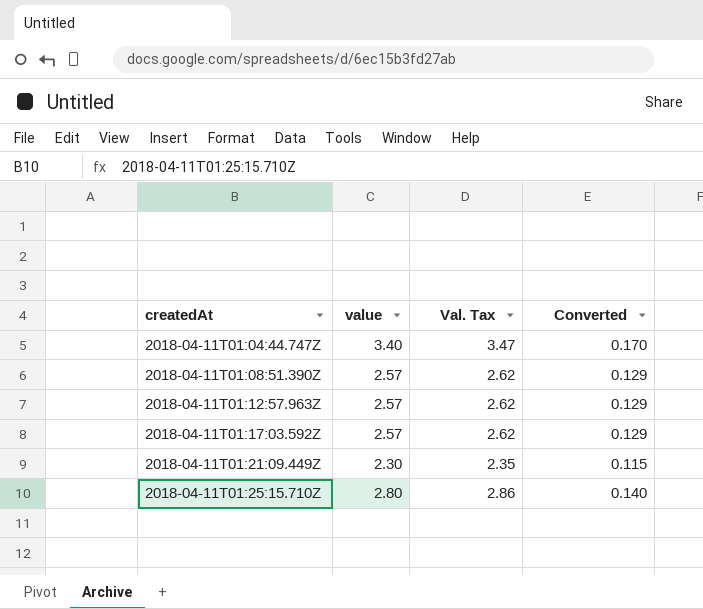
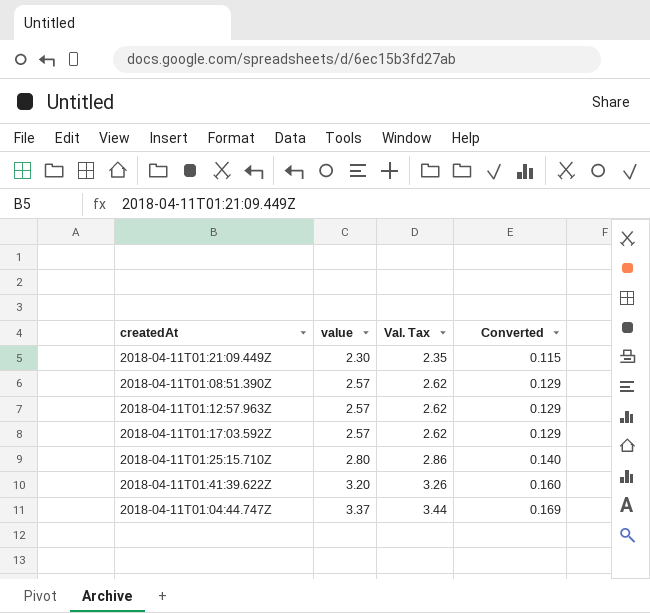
row order: createdAt ascending -> value ascending
row 2018-04-11T01:41:39.622Z: none -> 3.20 | 3.26 | 0.160
2018-04-11T01:04:44.747Z | value: 3.40 -> 3.37
2018-04-11T01:04:44.747Z | Val. Tax: 3.47 -> 3.44
2018-04-11T01:04:44.747Z | Converted: 0.170 -> 0.169

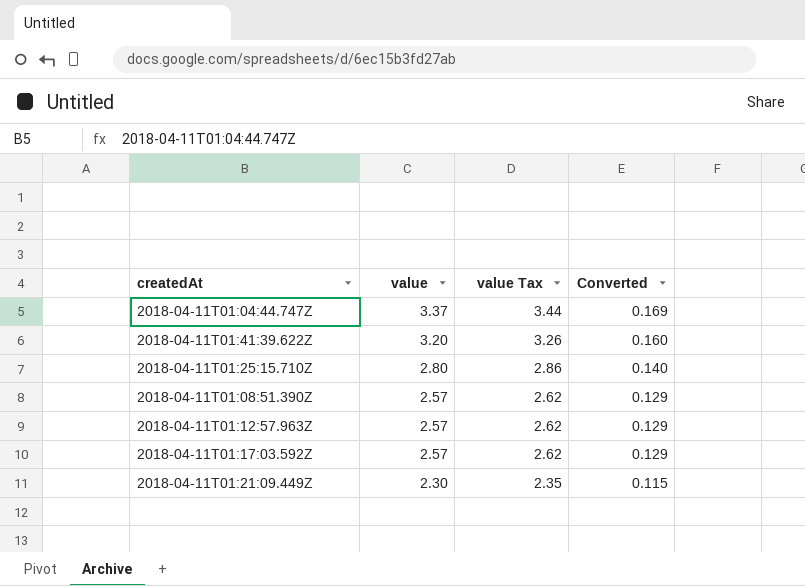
row order: value ascending -> value descending
column name: Val. Tax -> value Tax

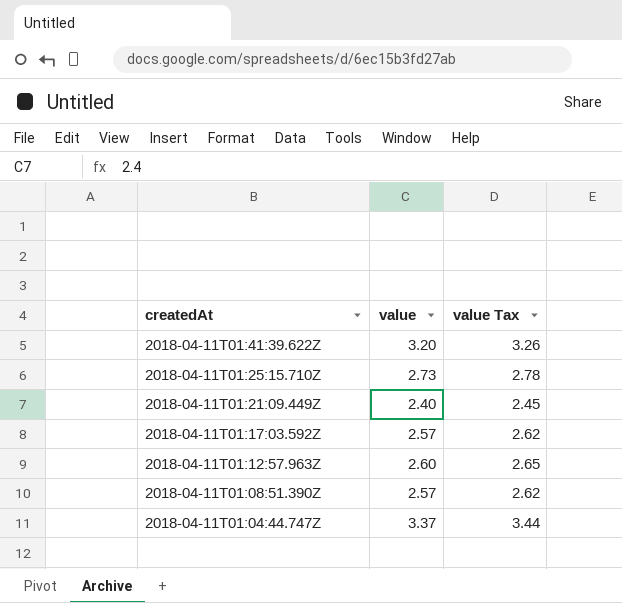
row order: value descending -> createdAt descending
column Converted | formula: [value] * 0.05 -> none
2018-04-11T01:25:15.710Z | value: 2.80 -> 2.73
2018-04-11T01:25:15.710Z | value Tax: 2.86 -> 2.78
2018-04-11T01:21:09.449Z | value: 2.30 -> 2.40
2018-04-11T01:21:09.449Z | value Tax: 2.35 -> 2.45
2018-04-11T01:12:57.963Z | value: 2.57 -> 2.60
2018-04-11T01:12:57.963Z | value Tax: 2.62 -> 2.65

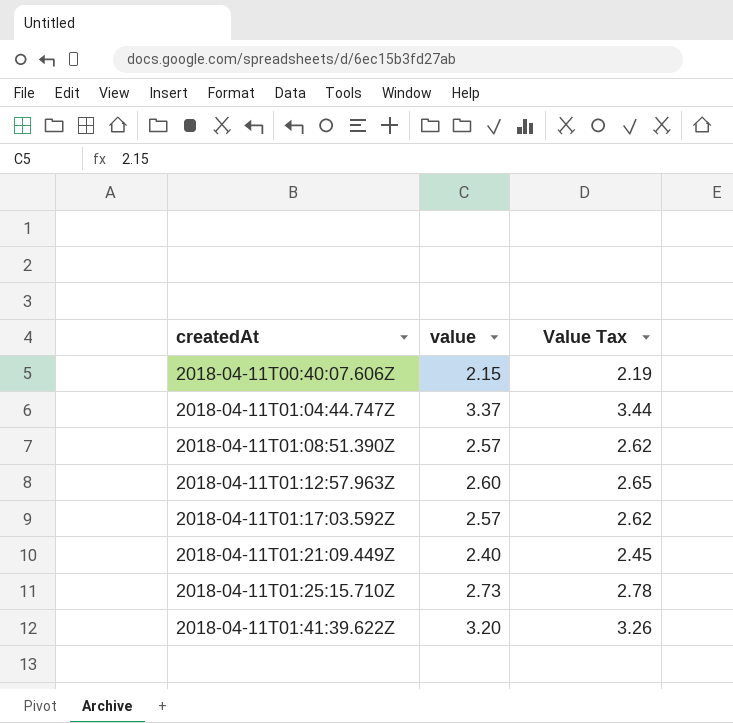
row order: createdAt descending -> createdAt ascending
column name: value Tax -> Value Tax
row 2018-04-11T00:40:07.606Z: none -> 2.15 | 2.19

